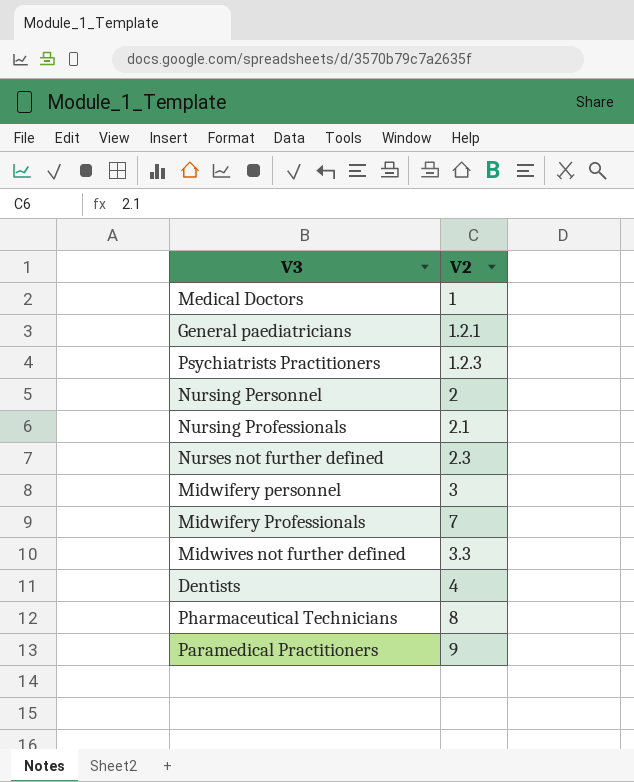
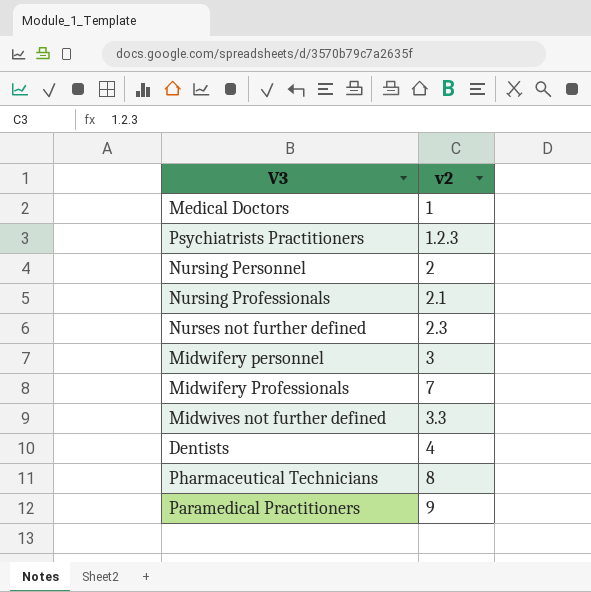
column name: V2 -> v2
row General paediatricians: 1.2.1 -> none

